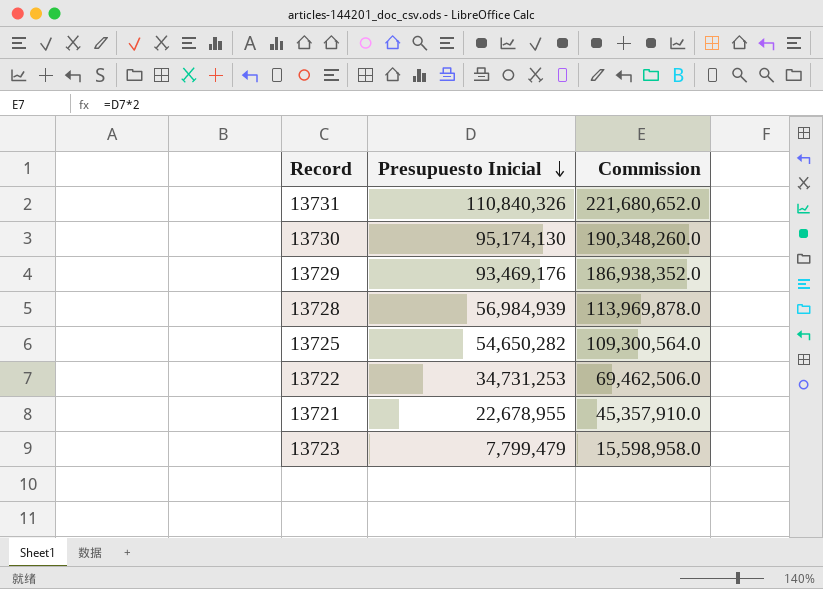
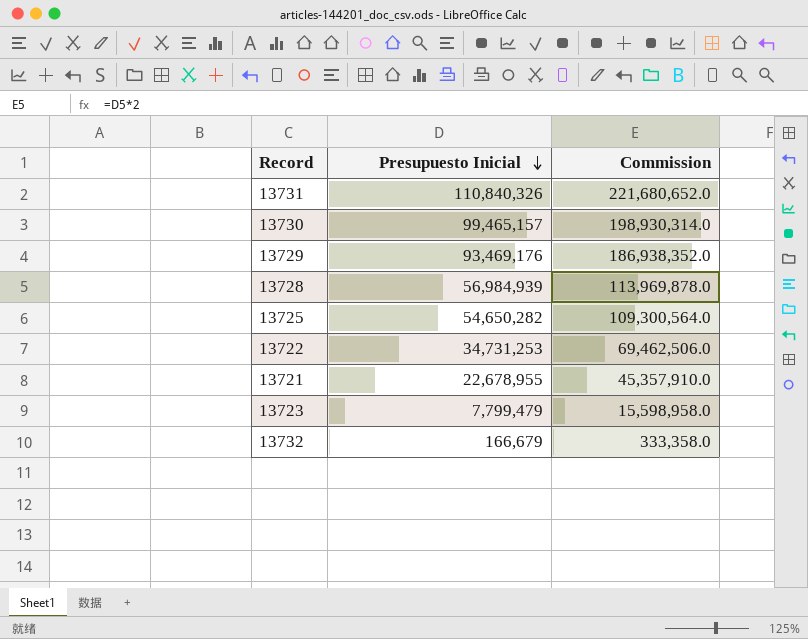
13730 | Presupuesto Inicial: 95,174,130 -> 99,465,157
13730 | Commission: 190,348,260.0 -> 198,930,314.0
row 13732: none -> 166,679 | 333,358.0

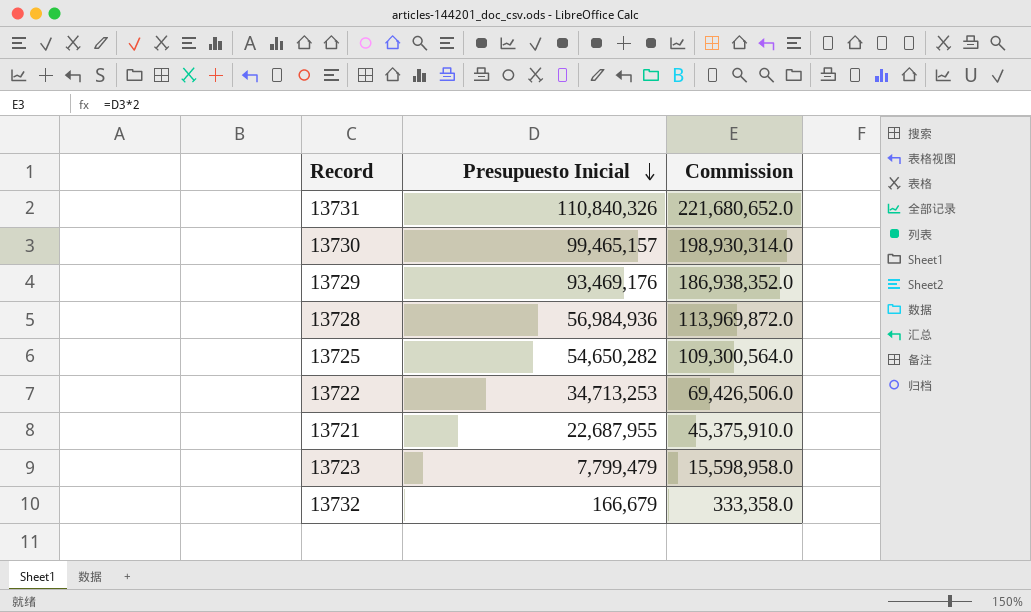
13728 | Presupuesto Inicial: 56,984,939 -> 56,984,936
13728 | Commission: 113,969,878.0 -> 113,969,872.0
13722 | Presupuesto Inicial: 34,731,253 -> 34,713,253
13722 | Commission: 69,462,506.0 -> 69,426,506.0
13721 | Presupuesto Inicial: 22,678,955 -> 22,687,955
13721 | Commission: 45,357,910.0 -> 45,375,910.0

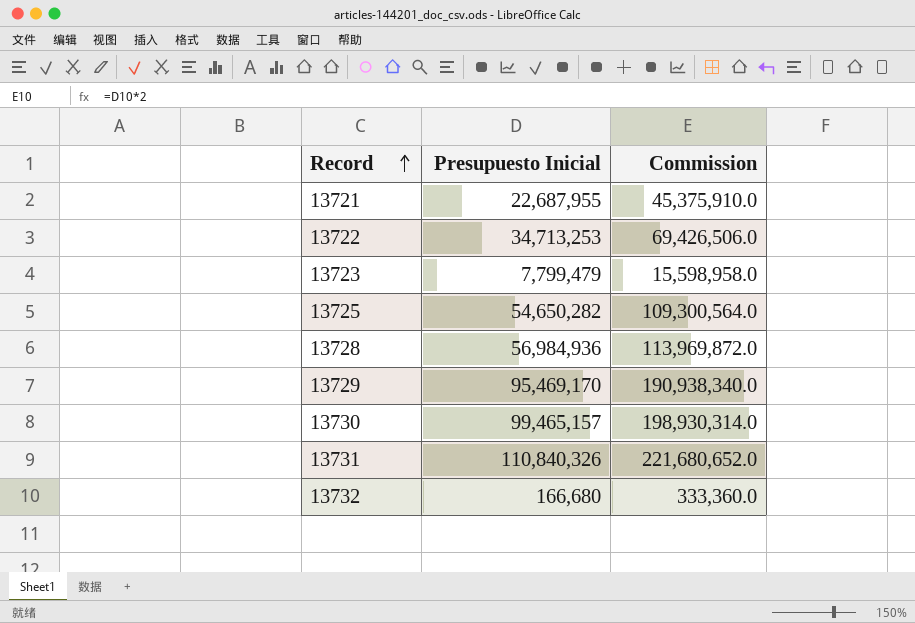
row order: Presupuesto Inicial descending -> Record ascending
13729 | Presupuesto Inicial: 93,469,176 -> 95,469,170
13729 | Commission: 186,938,352.0 -> 190,938,340.0
13732 | Presupuesto Inicial: 166,679 -> 166,680
13732 | Commission: 333,358.0 -> 333,360.0

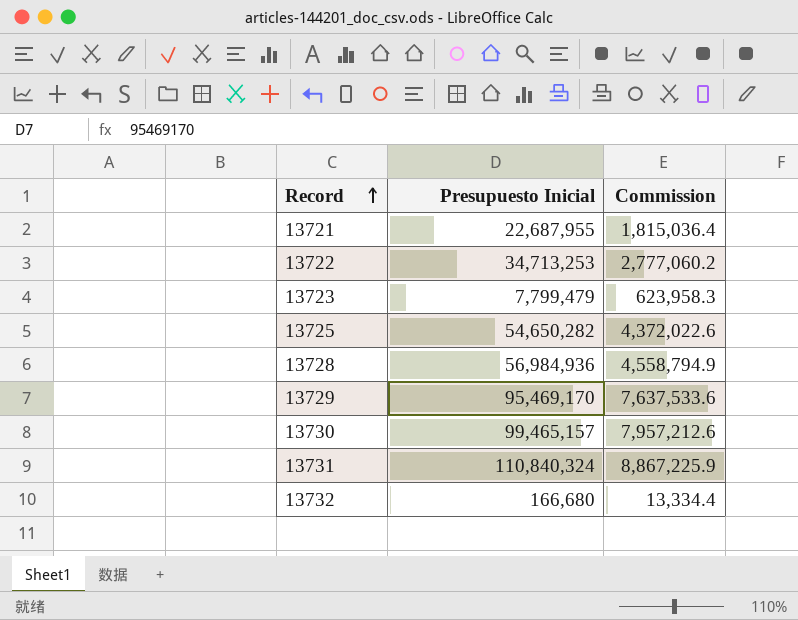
column Commission | formula: [Presupuesto Inicial] * 2 -> [Presupuesto Inicial] * 0.08
13731 | Presupuesto Inicial: 110,840,326 -> 110,840,324

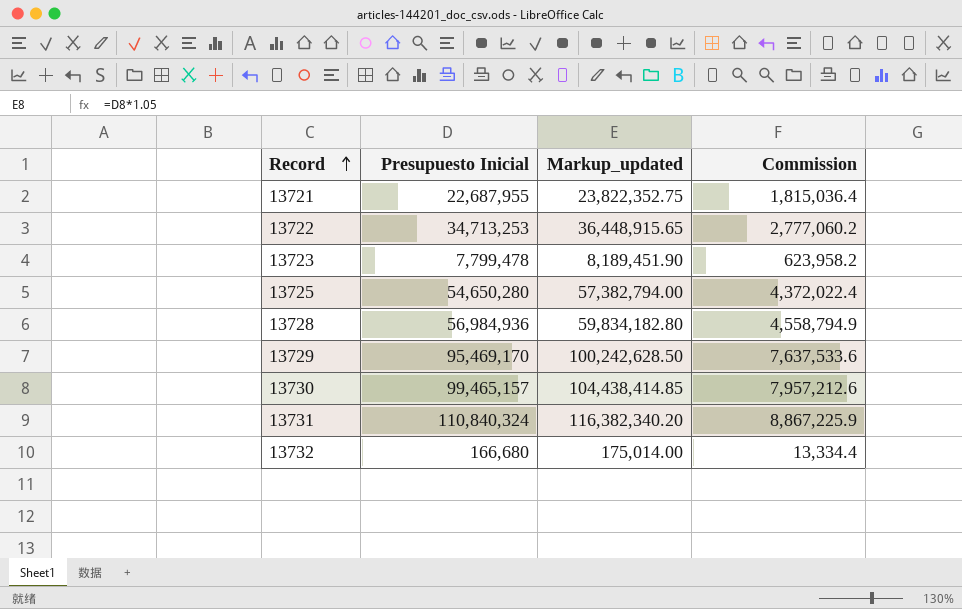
column Markup_updated | formula: none -> [Presupuesto Inicial] * 1.05
13723 | Presupuesto Inicial: 7,799,479 -> 7,799,478
13723 | Commission: 623,958.3 -> 623,958.2
13725 | Presupuesto Inicial: 54,650,282 -> 54,650,280
13725 | Commission: 4,372,022.6 -> 4,372,022.4

